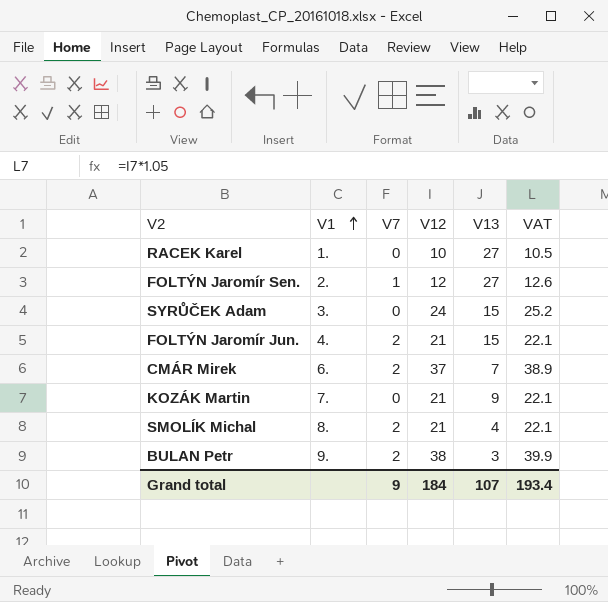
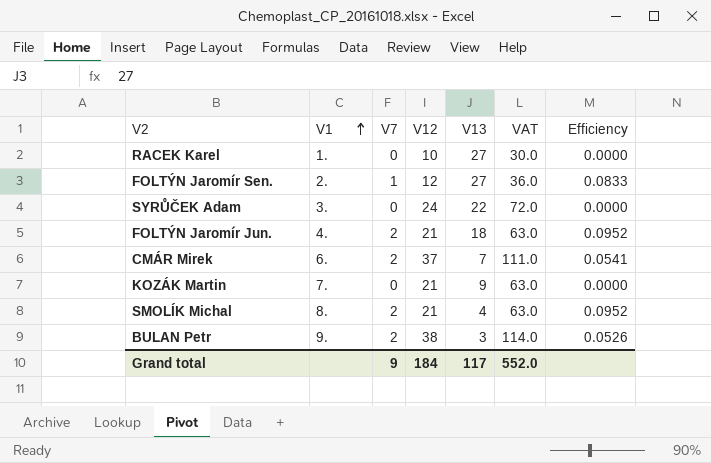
column VAT | formula: [V12] * 1.05 -> [V12] * 3
column Efficiency | formula: none -> [V7] / [V12]
SYRŮČEK Adam | V13: 15 -> 22
FOLTÝN Jaromír Jun. | V13: 15 -> 18
Grand total | V13: 107 -> 117
Grand total | VAT: 193.4 -> 552.0

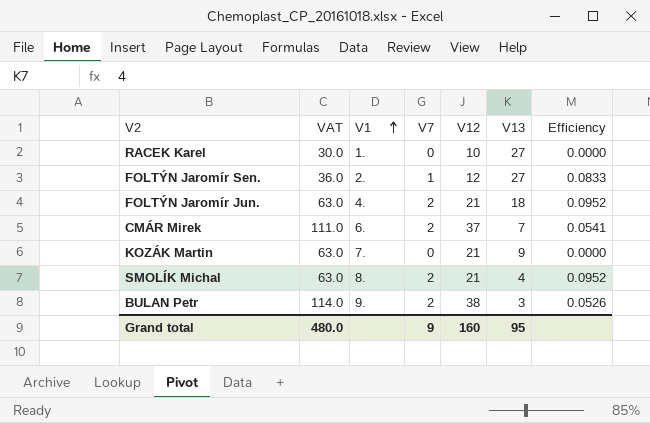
column VAT | position: 6 -> 2
row SYRŮČEK Adam: 3. | 0 | 24 | 22 | 72.0 | 0.0000 -> none
Grand total | VAT: 552.0 -> 480.0
Grand total | V12: 184 -> 160
Grand total | V13: 117 -> 95

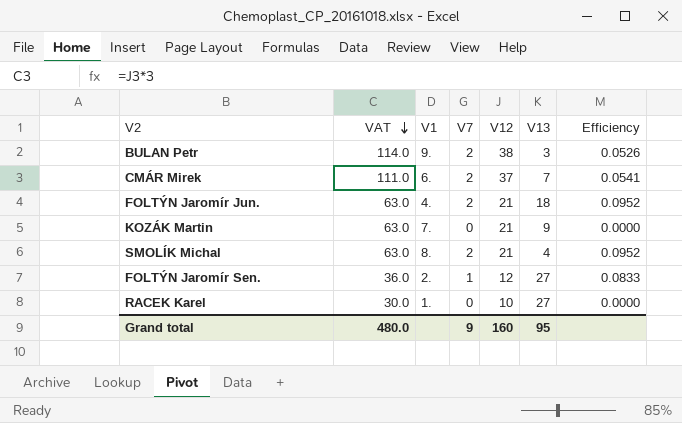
row order: V1 ascending -> VAT descending

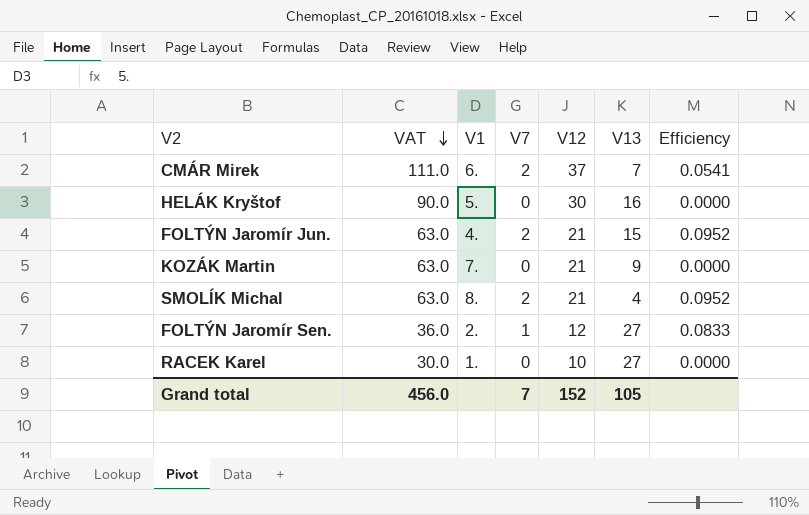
row BULAN Petr: 114.0 | 9. | 2 | 38 | 3 | 0.0526 -> none
row HELÁK Kryštof: none -> 90.0 | 5. | 0 | 30 | 16 | 0.0000
FOLTÝN Jaromír Jun. | V13: 18 -> 15
Grand total | VAT: 480.0 -> 456.0
Grand total | V7: 9 -> 7
Grand total | V12: 160 -> 152
Grand total | V13: 95 -> 105

